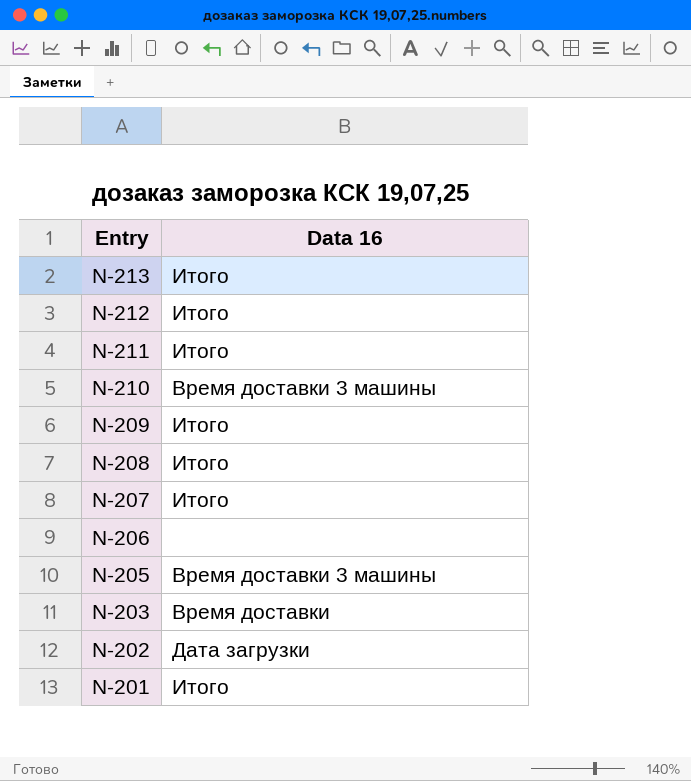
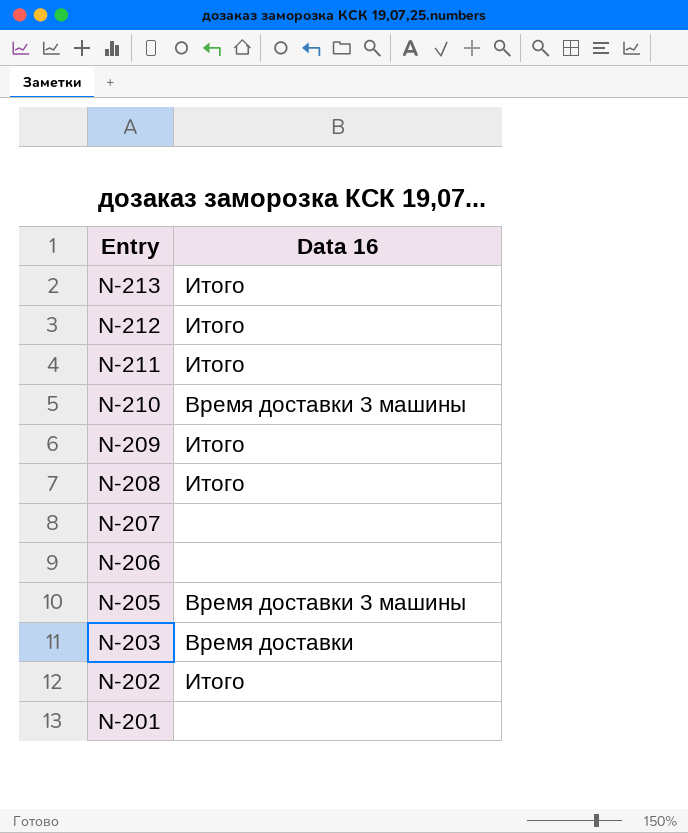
N-207 | Data 16: Итого -> none
N-202 | Data 16: Дата загрузки -> Итого
N-201 | Data 16: Итого -> none

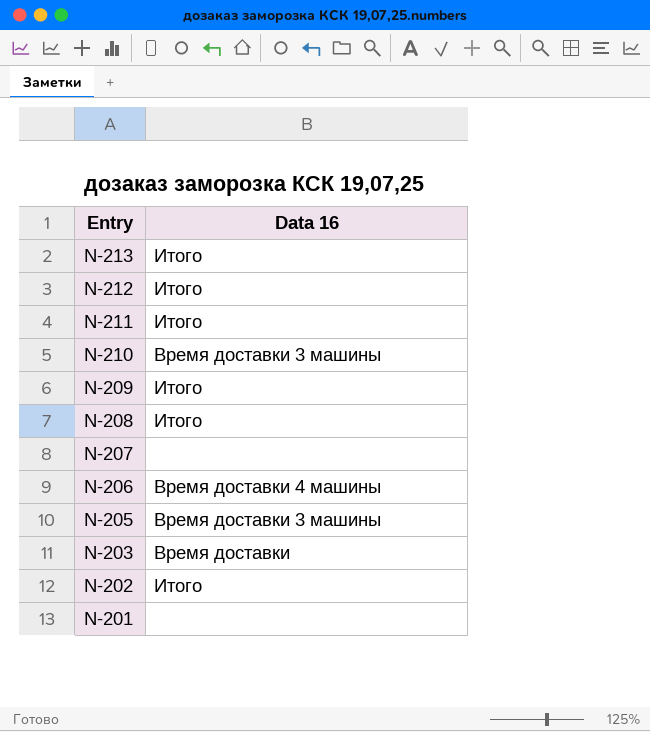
N-206 | Data 16: none -> Время доставки 4 машины

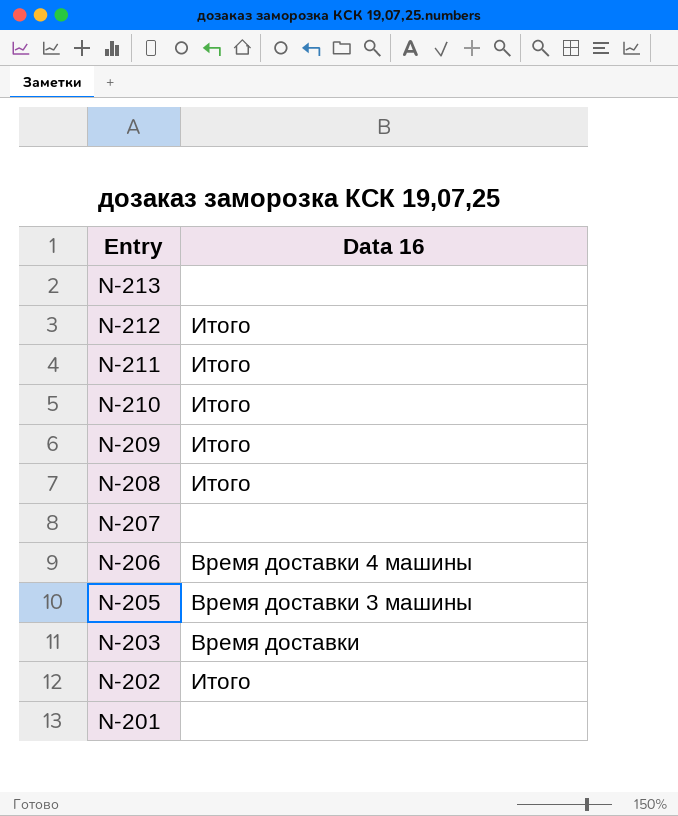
N-213 | Data 16: Итого -> none
N-210 | Data 16: Время доставки 3 машины -> Итого

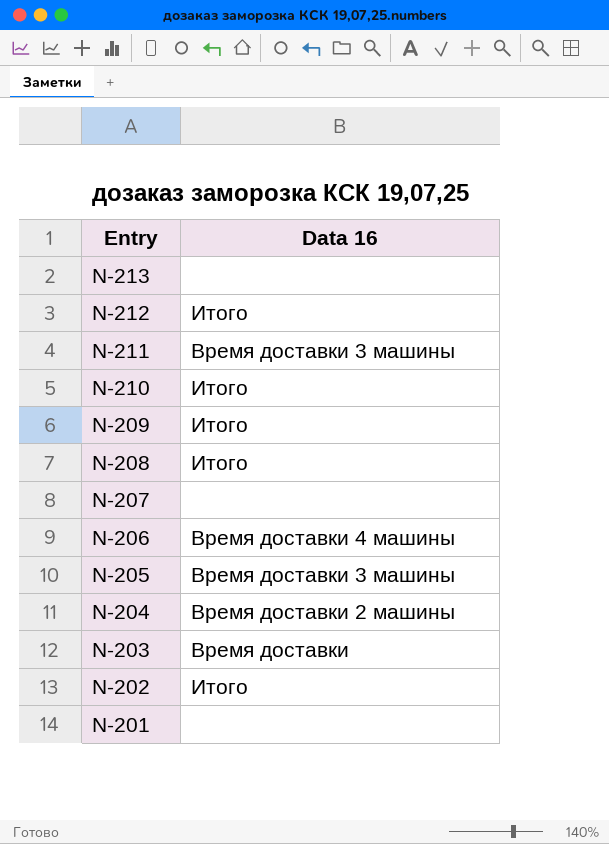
N-211 | Data 16: Итого -> Время доставки 3 машины
row N-204: none -> Время доставки 2 машины

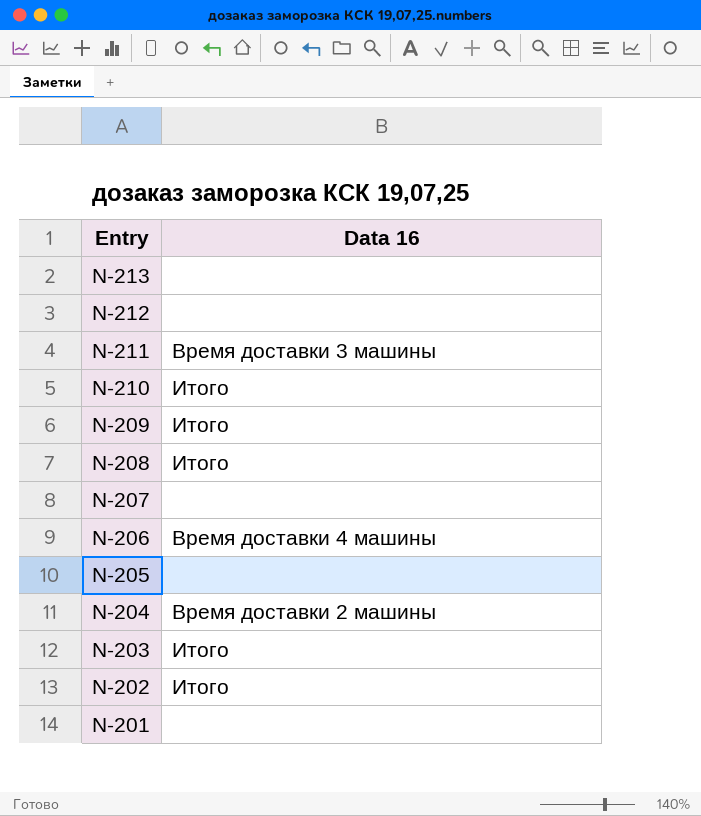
N-212 | Data 16: Итого -> none
N-205 | Data 16: Время доставки 3 машины -> none
N-203 | Data 16: Время доставки -> Итого

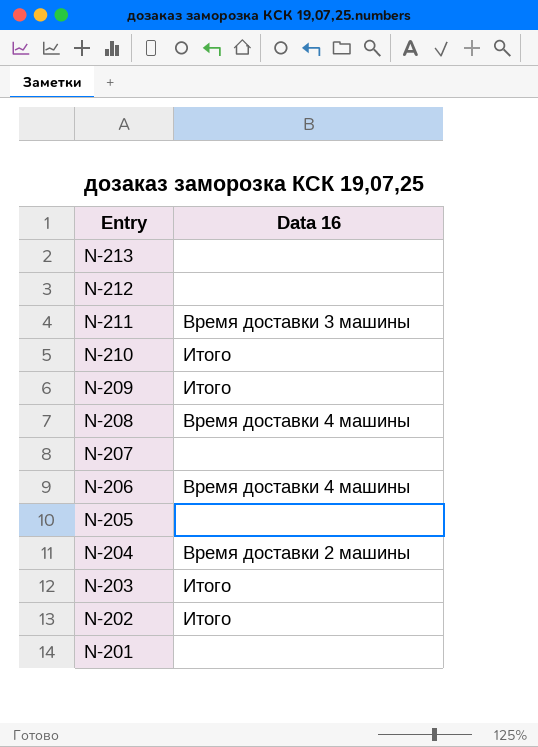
N-208 | Data 16: Итого -> Время доставки 4 машины

